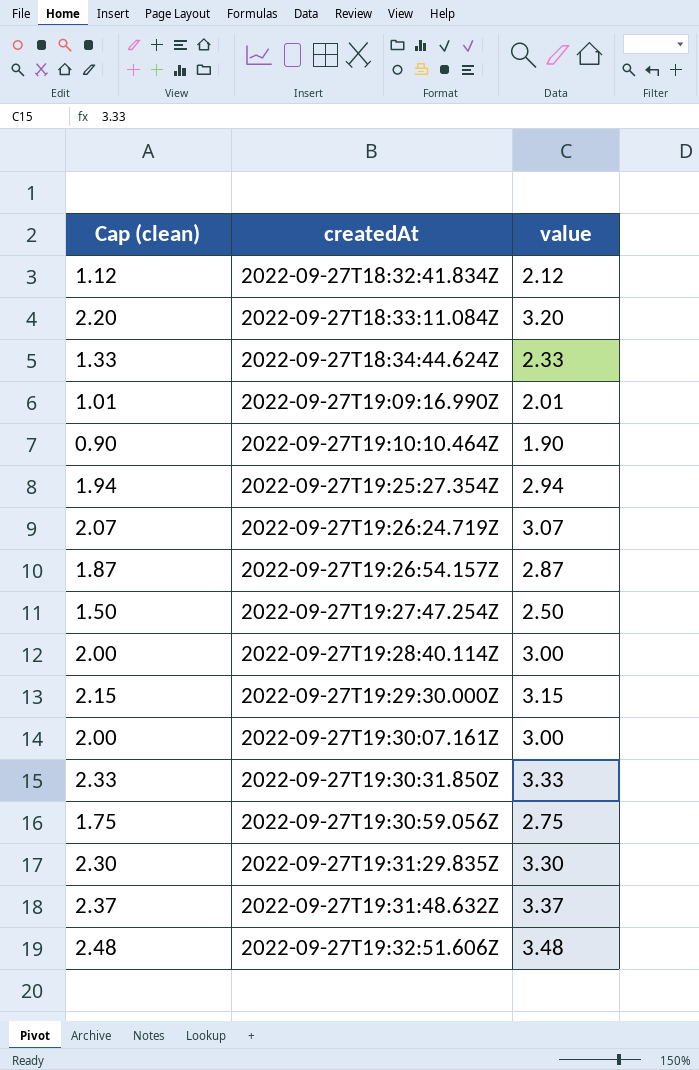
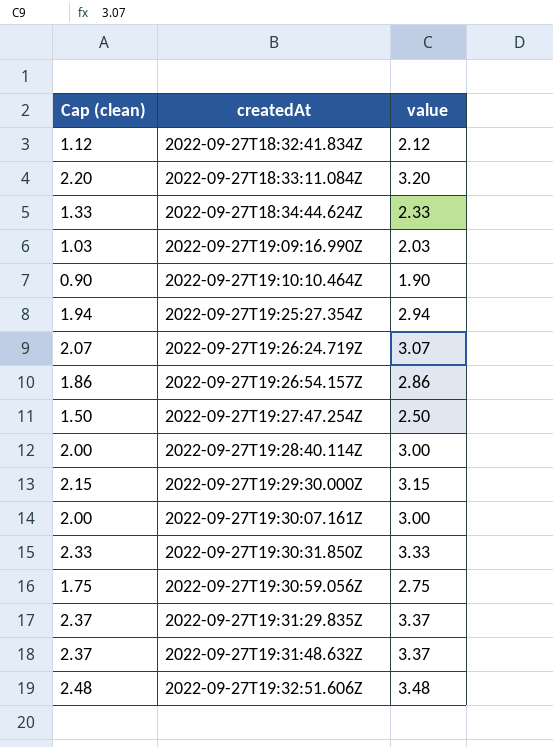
2022-09-27T19:09:16.990Z | Cap (clean): 1.01 -> 1.03
2022-09-27T19:09:16.990Z | value: 2.01 -> 2.03
2022-09-27T19:26:54.157Z | Cap (clean): 1.87 -> 1.86
2022-09-27T19:26:54.157Z | value: 2.87 -> 2.86
2022-09-27T19:31:29.835Z | Cap (clean): 2.30 -> 2.37
2022-09-27T19:31:29.835Z | value: 3.30 -> 3.37

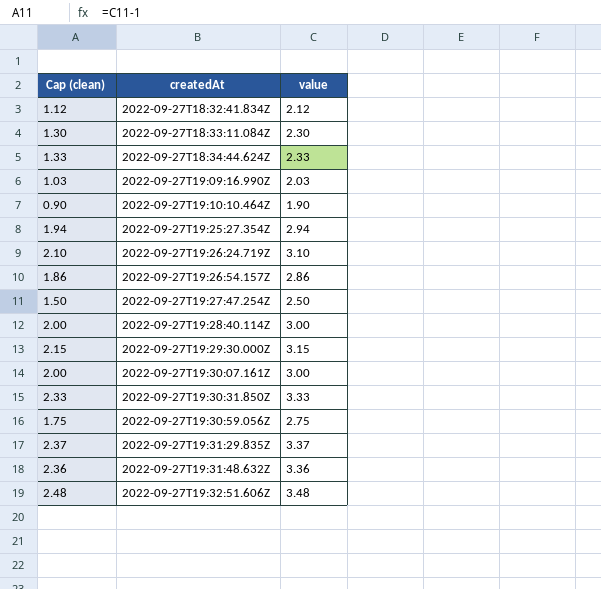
2022-09-27T18:33:11.084Z | Cap (clean): 2.20 -> 1.30
2022-09-27T18:33:11.084Z | value: 3.20 -> 2.30
2022-09-27T19:26:24.719Z | Cap (clean): 2.07 -> 2.10
2022-09-27T19:26:24.719Z | value: 3.07 -> 3.10
2022-09-27T19:31:48.632Z | Cap (clean): 2.37 -> 2.36
2022-09-27T19:31:48.632Z | value: 3.37 -> 3.36

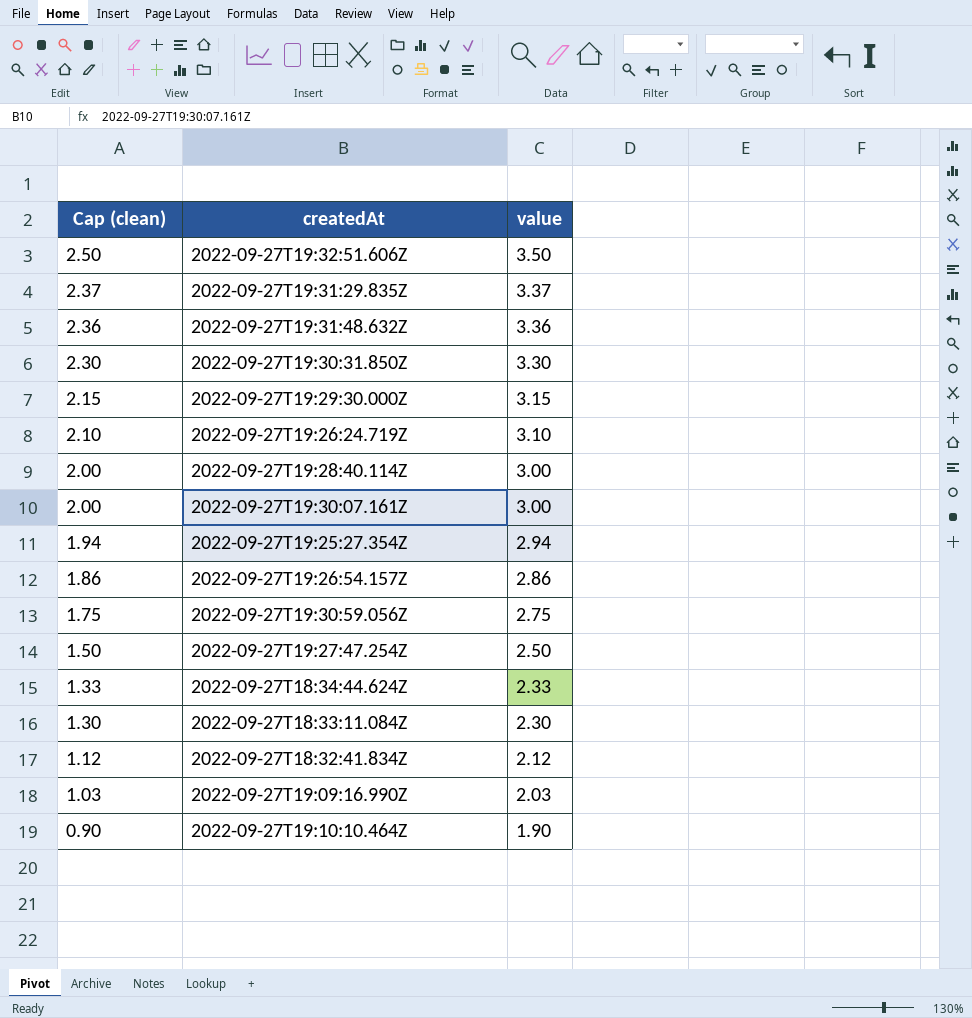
row order: createdAt ascending -> Cap (clean) descending
2022-09-27T19:32:51.606Z | Cap (clean): 2.48 -> 2.50
2022-09-27T19:32:51.606Z | value: 3.48 -> 3.50
2022-09-27T19:30:31.850Z | Cap (clean): 2.33 -> 2.30
2022-09-27T19:30:31.850Z | value: 3.33 -> 3.30

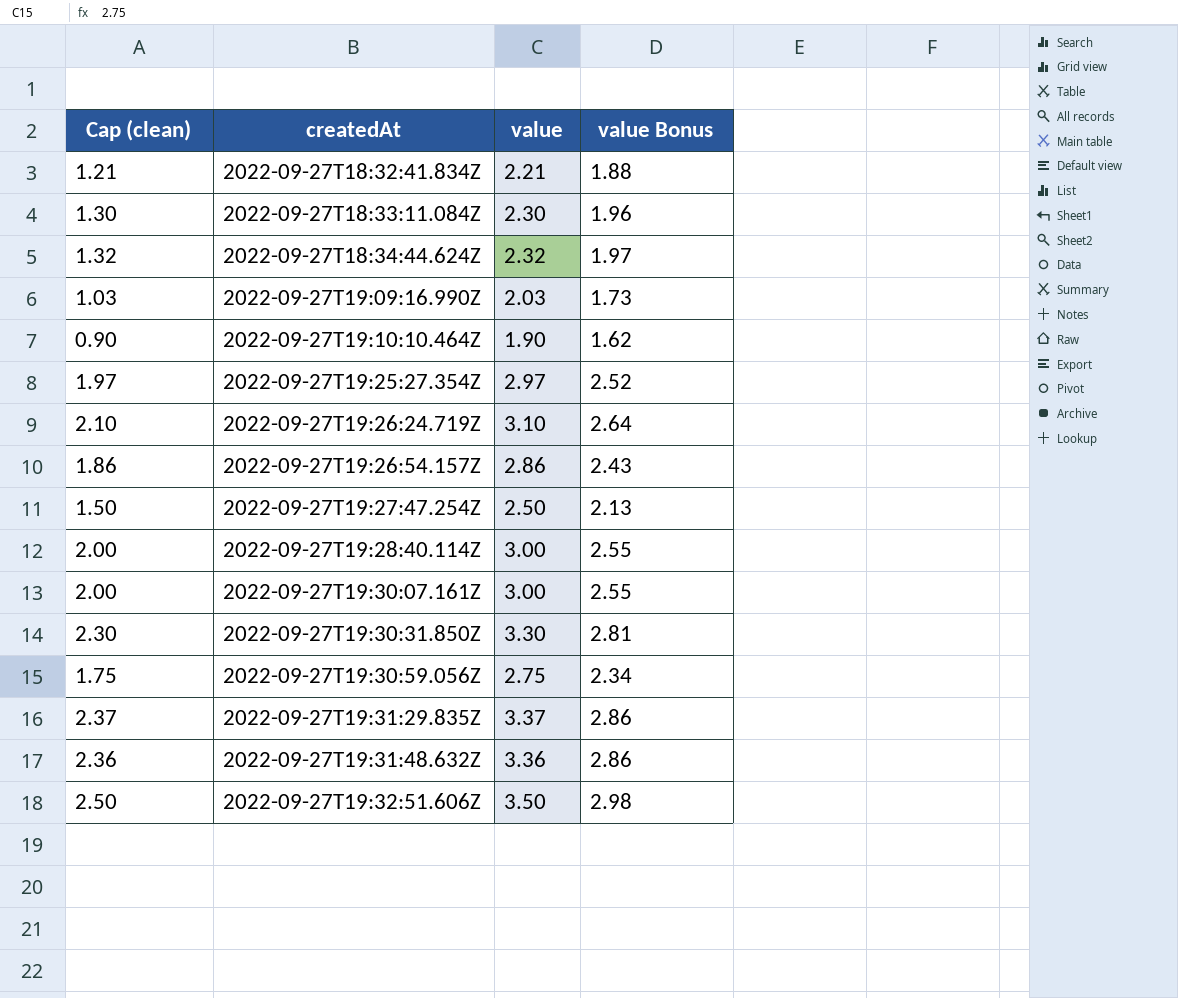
row order: Cap (clean) descending -> createdAt ascending
column value Bonus | formula: none -> [value] * 0.85
row 2022-09-27T19:29:30.000Z: 2.15 | 3.15 -> none
2022-09-27T18:32:41.834Z | Cap (clean): 1.12 -> 1.21
2022-09-27T18:32:41.834Z | value: 2.12 -> 2.21
2022-09-27T18:34:44.624Z | Cap (clean): 1.33 -> 1.32
2022-09-27T18:34:44.624Z | value: 2.33 -> 2.32
2022-09-27T19:25:27.354Z | Cap (clean): 1.94 -> 1.97
2022-09-27T19:25:27.354Z | value: 2.94 -> 2.97

